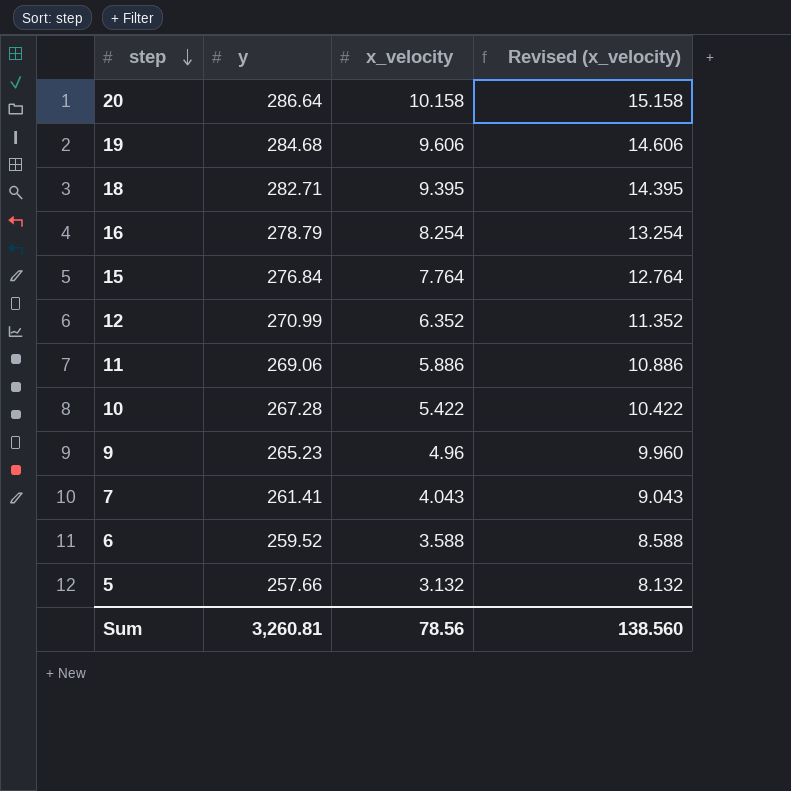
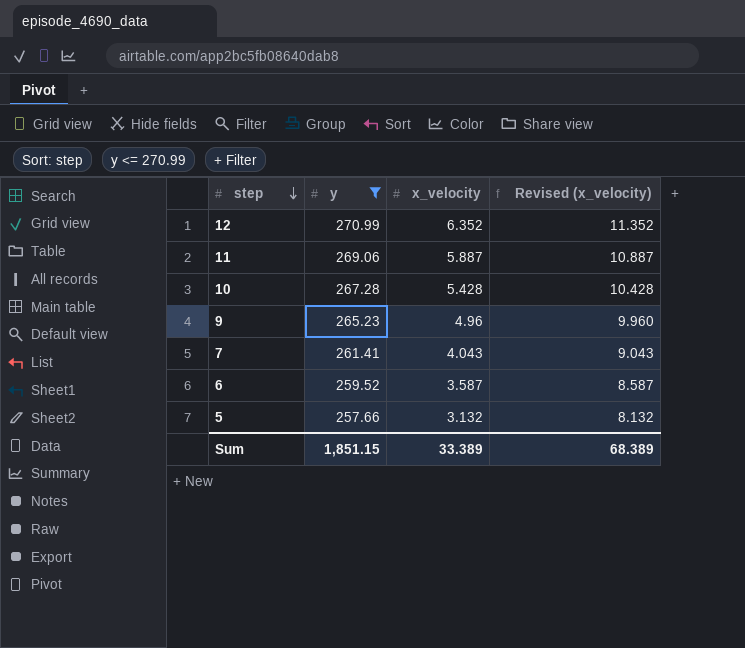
filter: none -> y <= 270.99
11 | x_velocity: 5.886 -> 5.887
11 | Revised (x_velocity): 10.886 -> 10.887
10 | x_velocity: 5.422 -> 5.428
10 | Revised (x_velocity): 10.422 -> 10.428
6 | x_velocity: 3.588 -> 3.587
6 | Revised (x_velocity): 8.588 -> 8.587
Sum | y: 3,260.81 -> 1,851.15
Sum | x_velocity: 78.56 -> 33.389
Sum | Revised (x_velocity): 138.560 -> 68.389

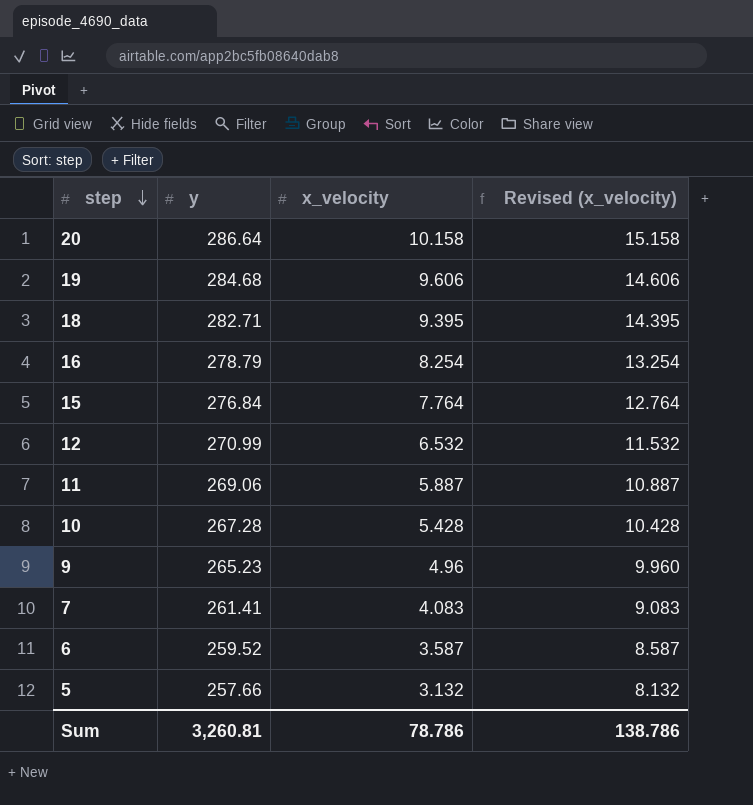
filter: y <= 270.99 -> none
12 | x_velocity: 6.352 -> 6.532
12 | Revised (x_velocity): 11.352 -> 11.532
7 | x_velocity: 4.043 -> 4.083
7 | Revised (x_velocity): 9.043 -> 9.083
Sum | y: 1,851.15 -> 3,260.81
Sum | x_velocity: 33.389 -> 78.786
Sum | Revised (x_velocity): 68.389 -> 138.786

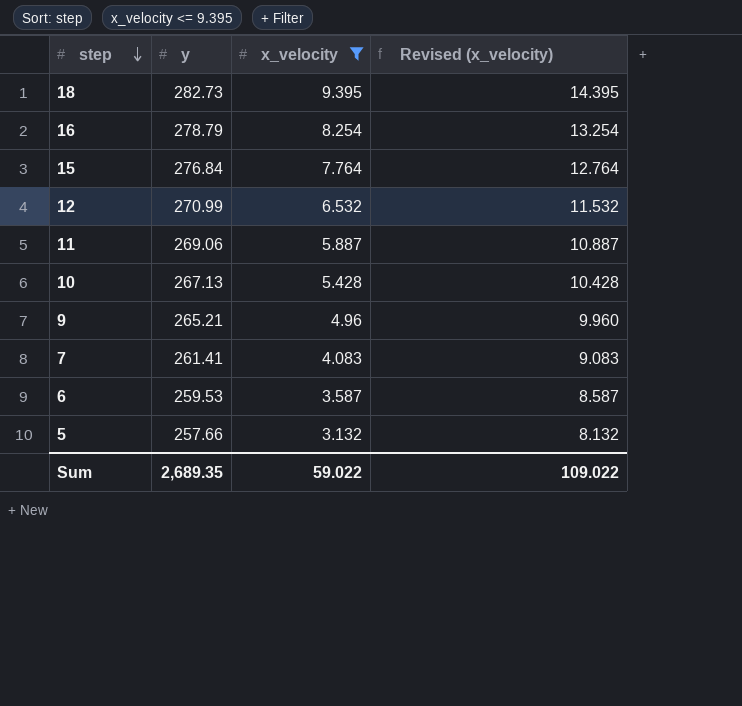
filter: none -> x_velocity <= 9.395
18 | y: 282.71 -> 282.73
10 | y: 267.28 -> 267.13
9 | y: 265.23 -> 265.21
6 | y: 259.52 -> 259.53
Sum | y: 3,260.81 -> 2,689.35
Sum | x_velocity: 78.786 -> 59.022
Sum | Revised (x_velocity): 138.786 -> 109.022

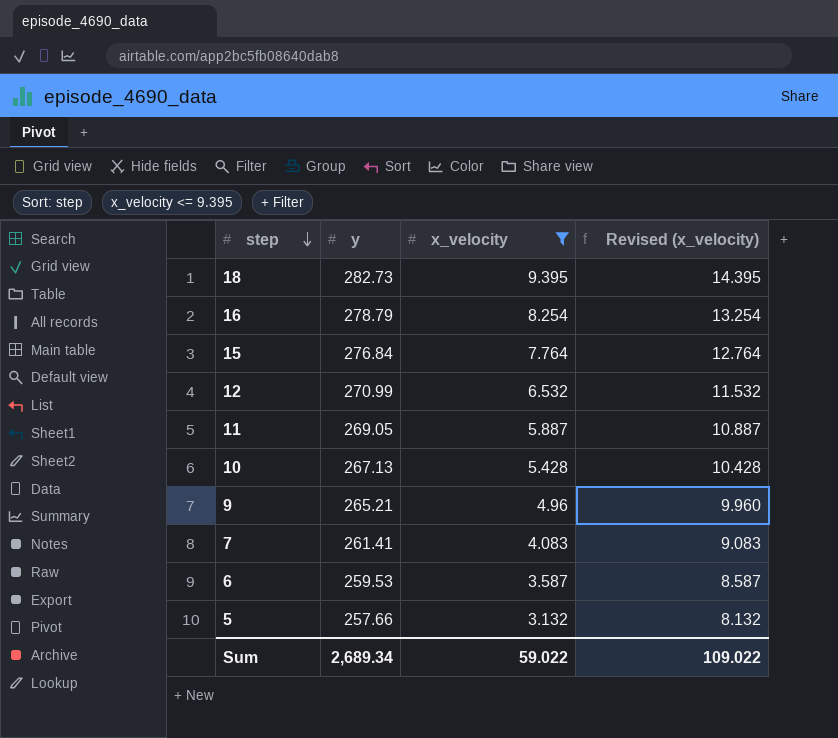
11 | y: 269.06 -> 269.05
Sum | y: 2,689.35 -> 2,689.34

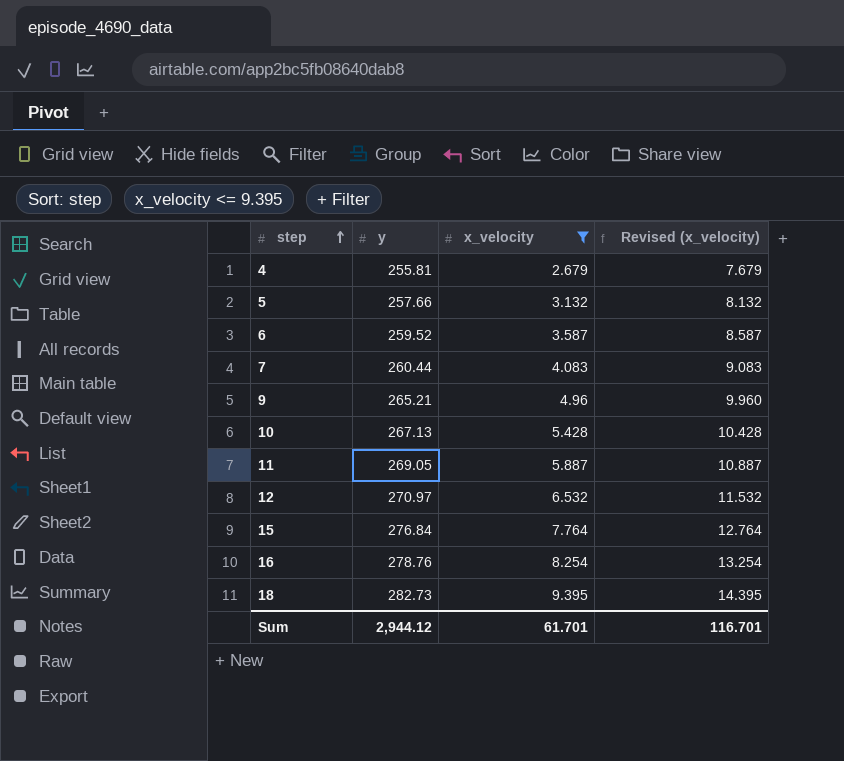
row order: step descending -> step ascending
row 4: none -> 255.81 | 2.679 | 7.679
6 | y: 259.53 -> 259.52
7 | y: 261.41 -> 260.44
12 | y: 270.99 -> 270.97
16 | y: 278.79 -> 278.76
Sum | y: 2,689.34 -> 2,944.12
Sum | x_velocity: 59.022 -> 61.701
Sum | Revised (x_velocity): 109.022 -> 116.701

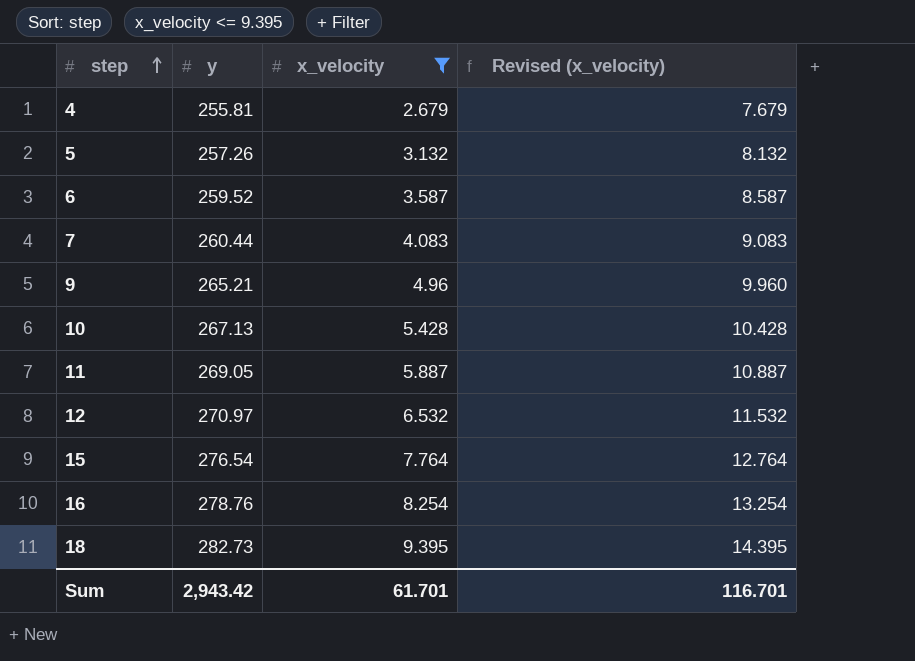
5 | y: 257.66 -> 257.26
15 | y: 276.84 -> 276.54
Sum | y: 2,944.12 -> 2,943.42

